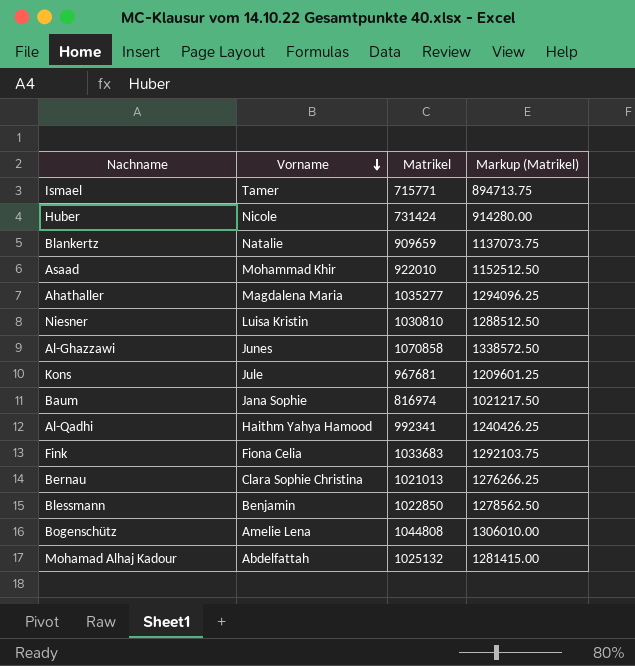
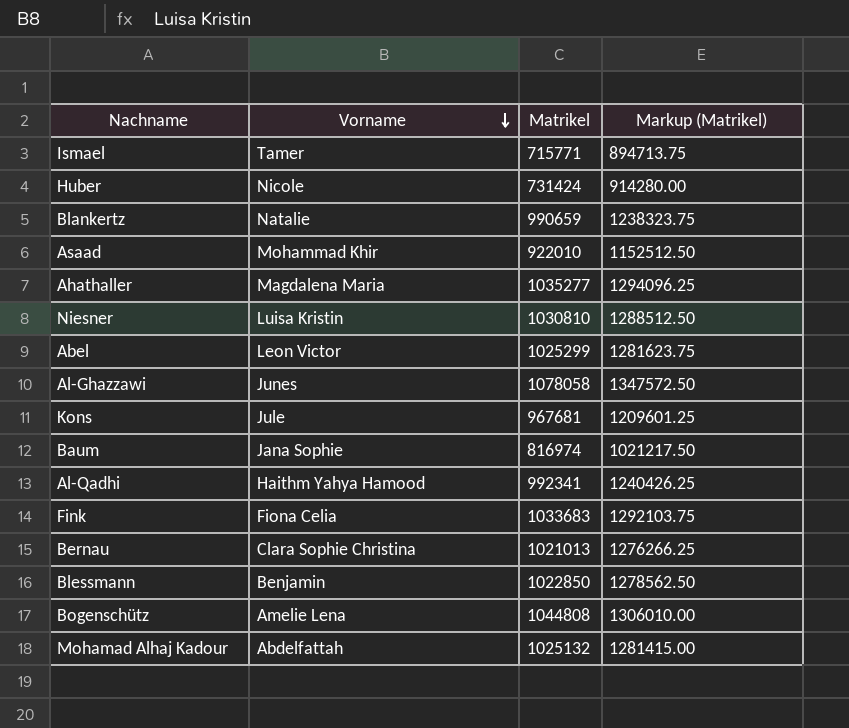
Blankertz | Matrikel: 909659 -> 990659
Blankertz | Markup (Matrikel): 1137073.75 -> 1238323.75
row Abel: none -> Leon Victor | 1025299 | 1281623.75
Al-Ghazzawi | Matrikel: 1070858 -> 1078058
Al-Ghazzawi | Markup (Matrikel): 1338572.50 -> 1347572.50

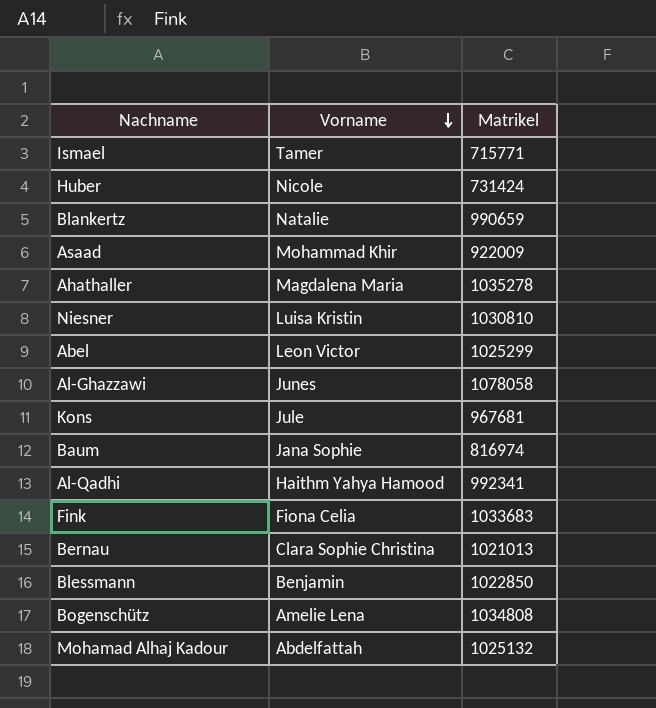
column Markup (Matrikel) | formula: [Matrikel] * 1.25 -> none
Asaad | Matrikel: 922010 -> 922009
Ahathaller | Matrikel: 1035277 -> 1035278
Bogenschütz | Matrikel: 1044808 -> 1034808

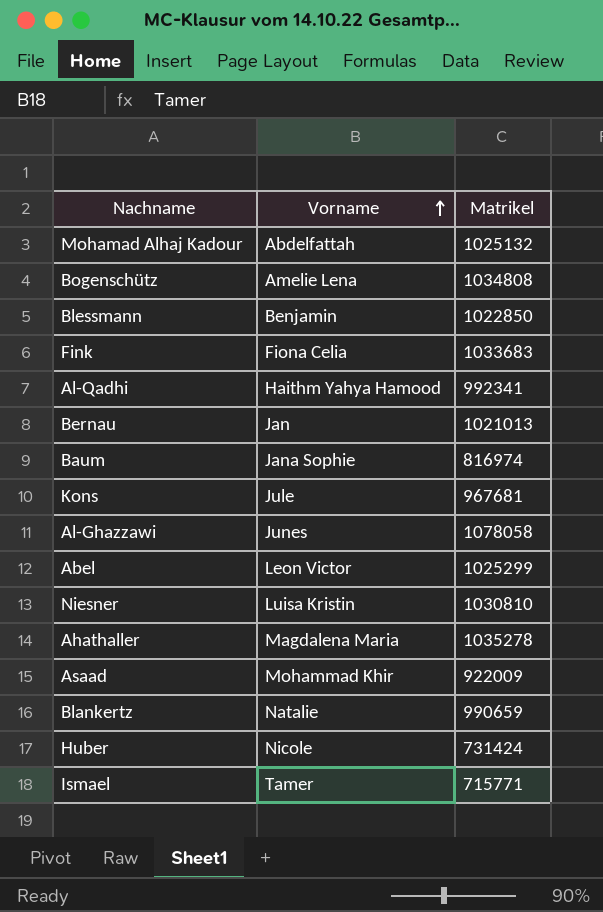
row order: Vorname descending -> Vorname ascending
Bernau | Vorname: Clara Sophie Christina -> Jan

